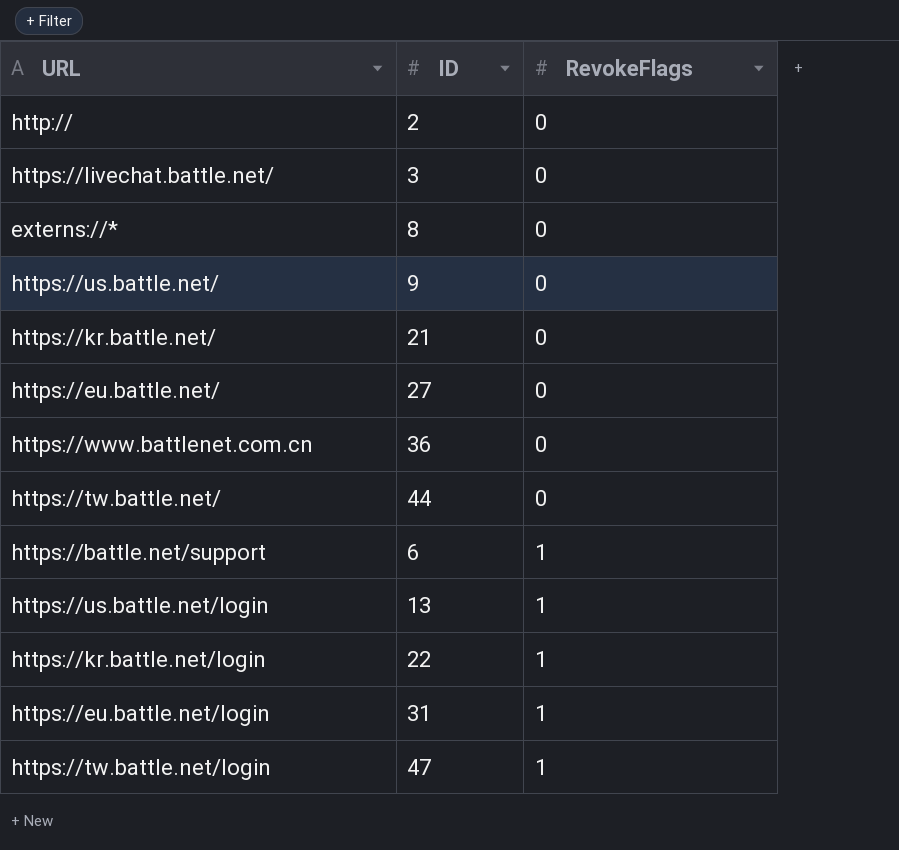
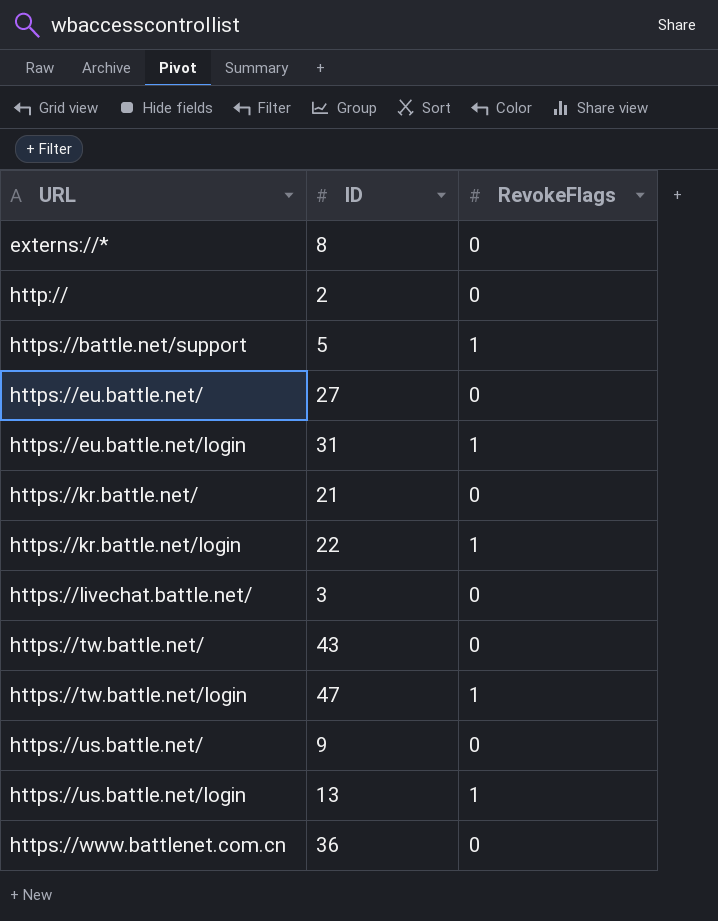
row order: RevokeFlags ascending -> URL ascending
https://battle.net/support | ID: 6 -> 5
https://tw.battle.net/ | ID: 44 -> 43

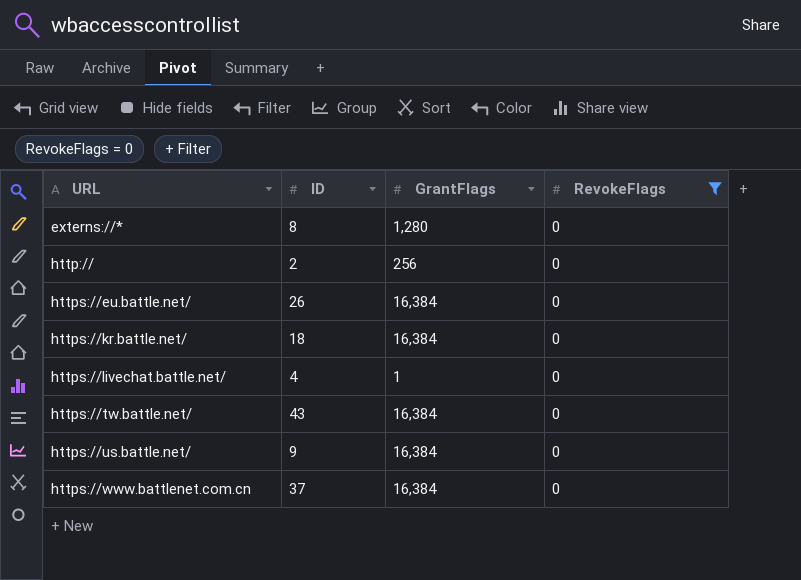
filter: none -> RevokeFlags = 0
column GrantFlags | position: none -> 3
https://eu.battle.net/ | ID: 27 -> 26
https://kr.battle.net/ | ID: 21 -> 18
https://livechat.battle.net/ | ID: 3 -> 4
https://www.battlenet.com.cn | ID: 36 -> 37

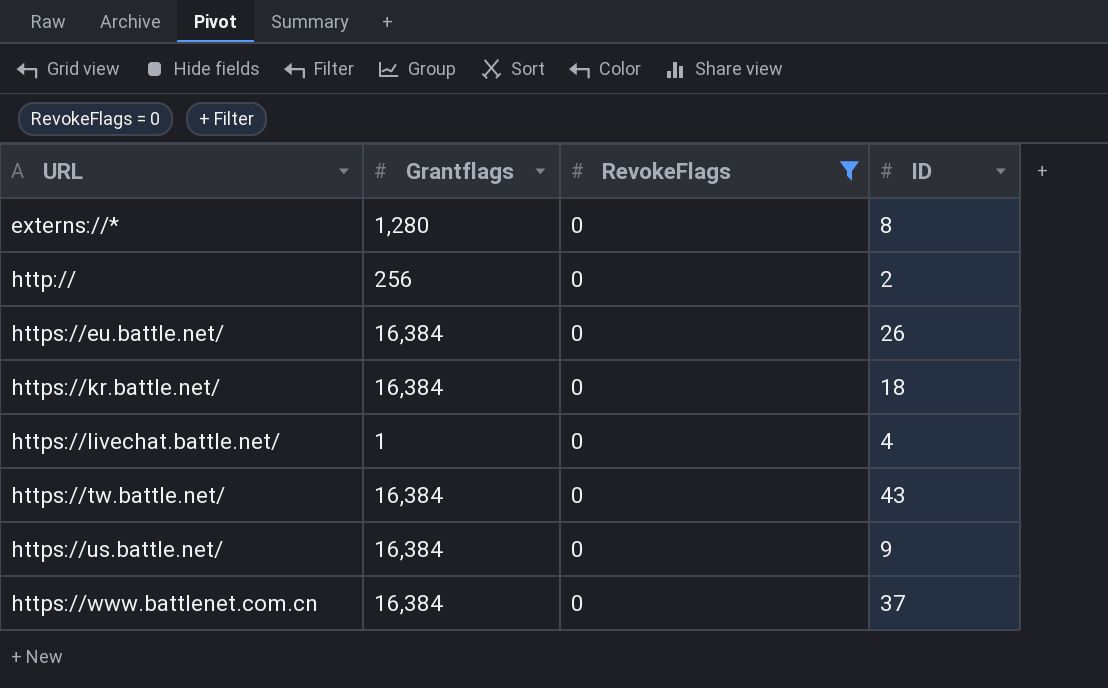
column name: GrantFlags -> Grantflags
column ID | position: 2 -> 4

